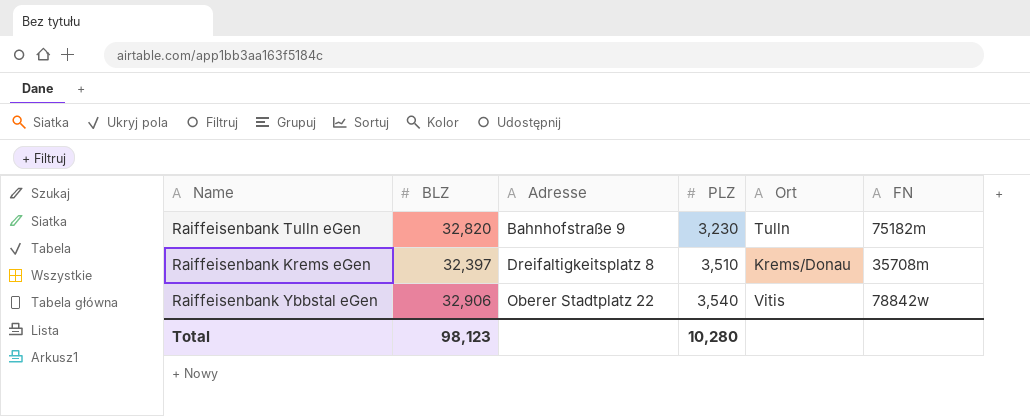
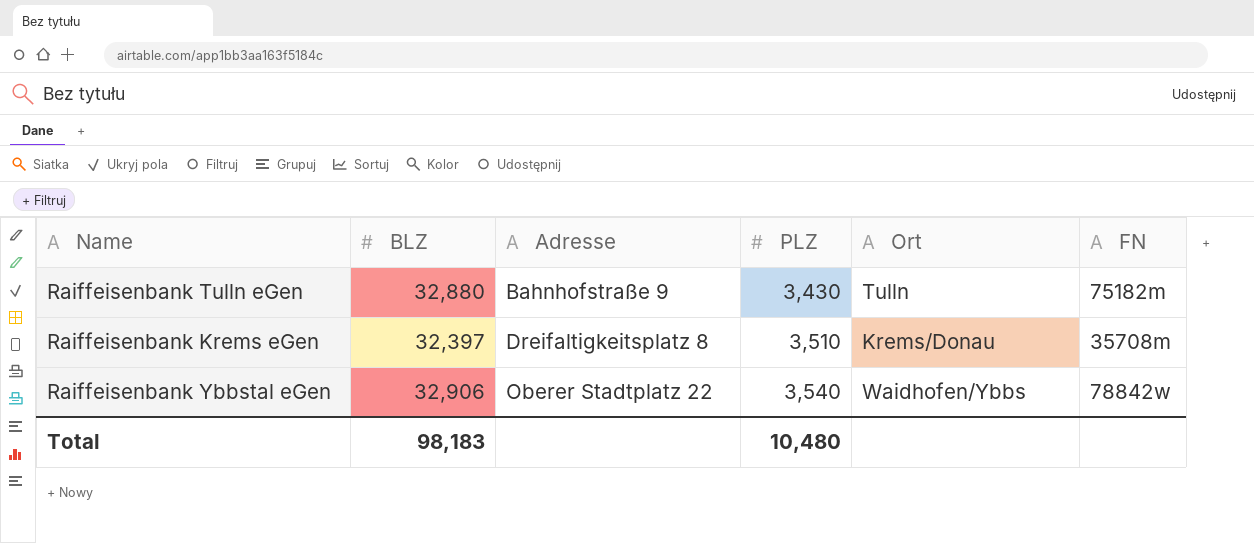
Raiffeisenbank Tulln eGen | BLZ: 32,820 -> 32,880
Raiffeisenbank Tulln eGen | PLZ: 3,230 -> 3,430
Raiffeisenbank Ybbstal eGen | Ort: Vitis -> Waidhofen/Ybbs
Total | BLZ: 98,123 -> 98,183
Total | PLZ: 10,280 -> 10,480

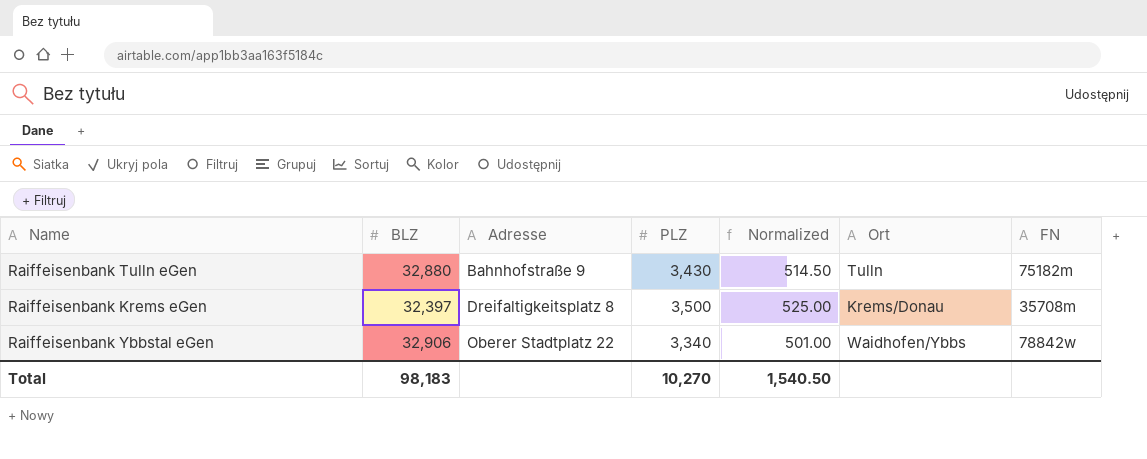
column Normalized | formula: none -> [PLZ] * 0.15
Raiffeisenbank Krems eGen | PLZ: 3,510 -> 3,500
Raiffeisenbank Ybbstal eGen | PLZ: 3,540 -> 3,340
Total | PLZ: 10,480 -> 10,270

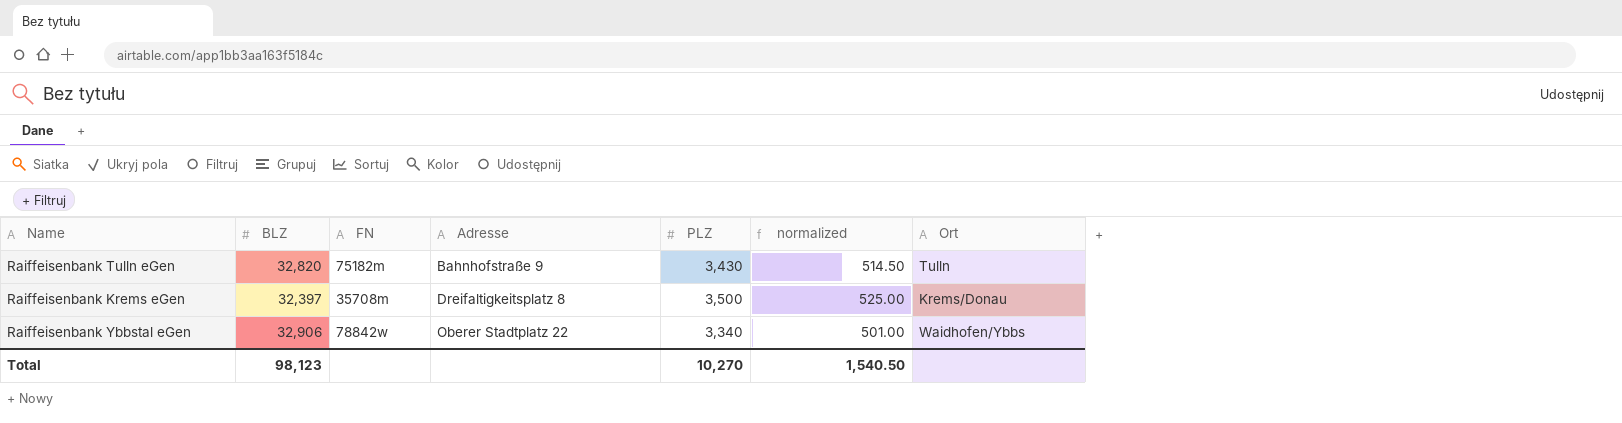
column FN | position: 7 -> 3
column name: Normalized -> normalized
Raiffeisenbank Tulln eGen | BLZ: 32,880 -> 32,820
Total | BLZ: 98,183 -> 98,123

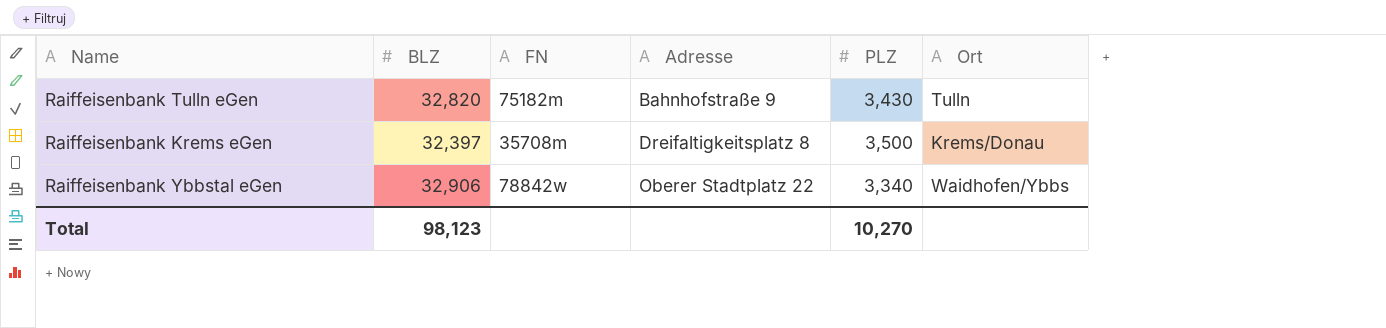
column normalized | formula: [PLZ] * 0.15 -> none

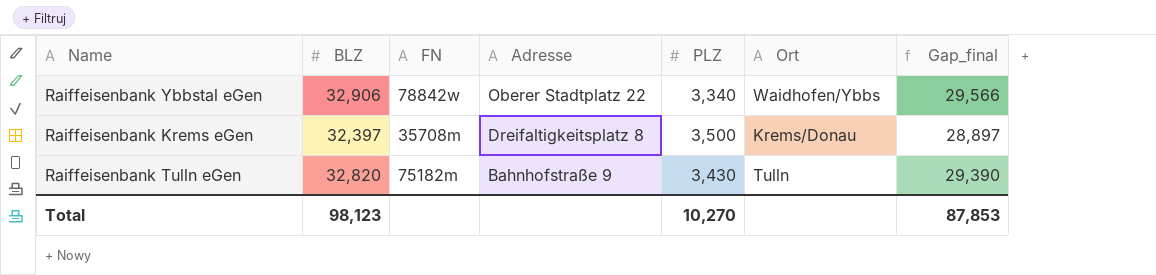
row order: Adresse ascending -> Adresse descending
column Gap_final | formula: none -> [BLZ] - [PLZ]

